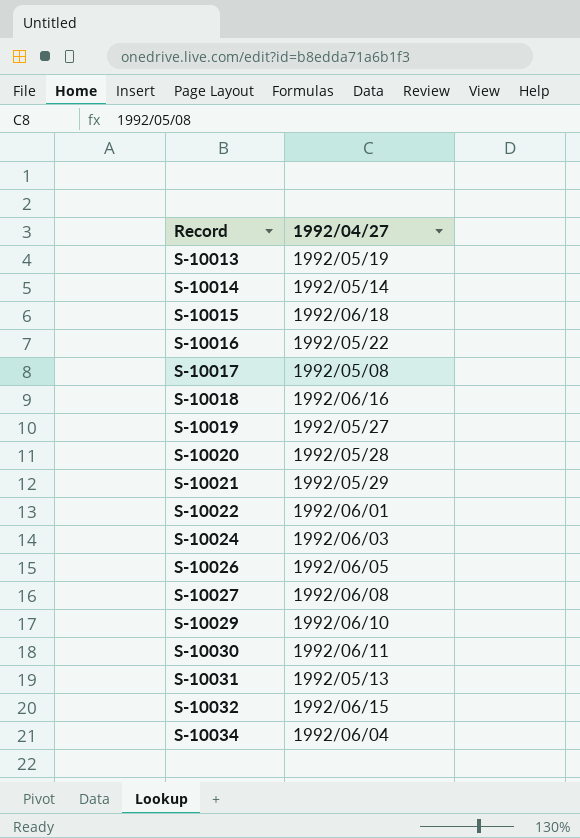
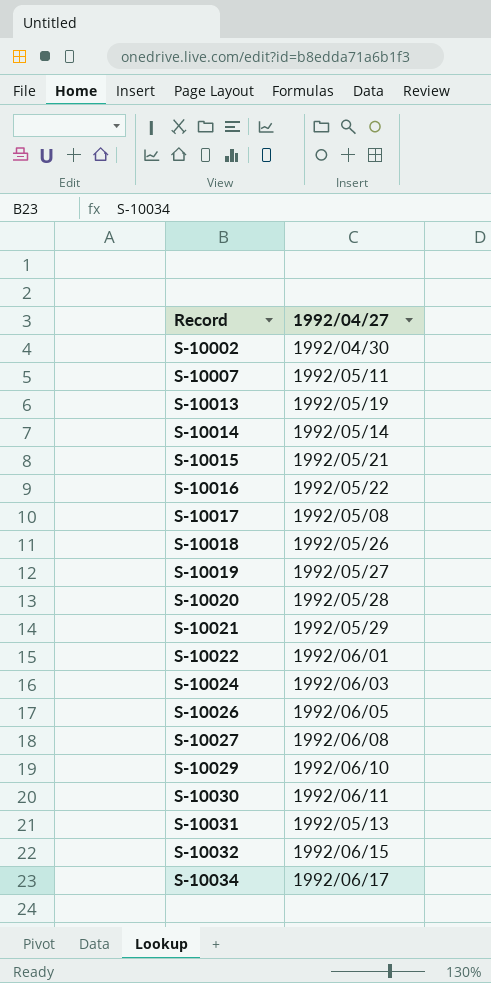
row S-10002: none -> 1992/04/30
row S-10007: none -> 1992/05/11
S-10015 | 1992/04/27: 1992/06/18 -> 1992/05/21
S-10018 | 1992/04/27: 1992/06/16 -> 1992/05/26
S-10034 | 1992/04/27: 1992/06/04 -> 1992/06/17

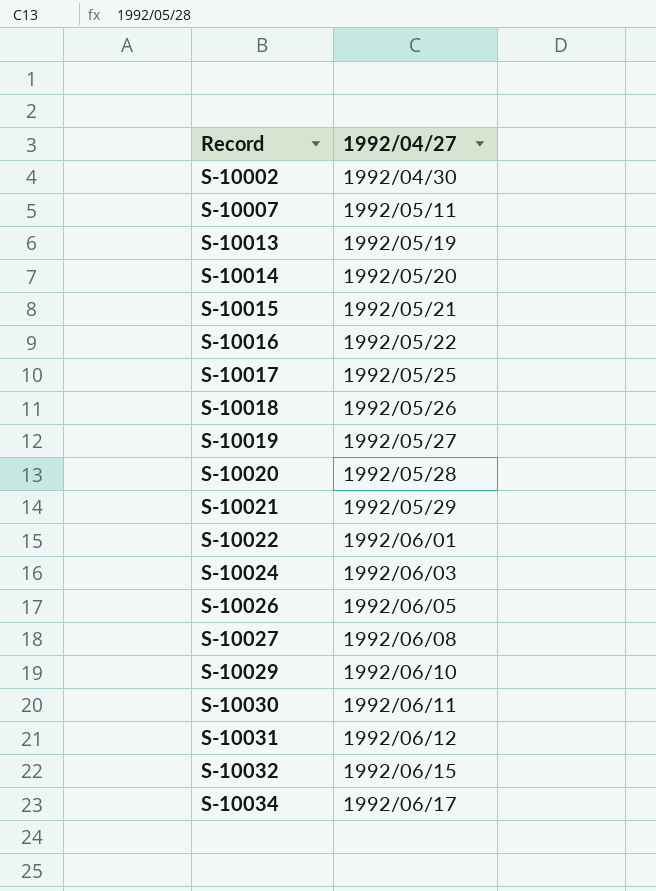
S-10014 | 1992/04/27: 1992/05/14 -> 1992/05/20
S-10017 | 1992/04/27: 1992/05/08 -> 1992/05/25
S-10031 | 1992/04/27: 1992/05/13 -> 1992/06/12

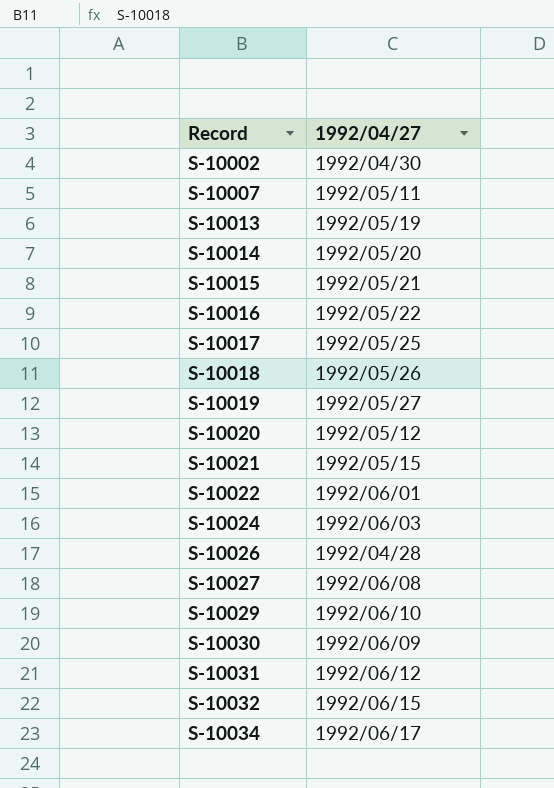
S-10020 | 1992/04/27: 1992/05/28 -> 1992/05/12
S-10021 | 1992/04/27: 1992/05/29 -> 1992/05/15
S-10026 | 1992/04/27: 1992/06/05 -> 1992/04/28
S-10030 | 1992/04/27: 1992/06/11 -> 1992/06/09

